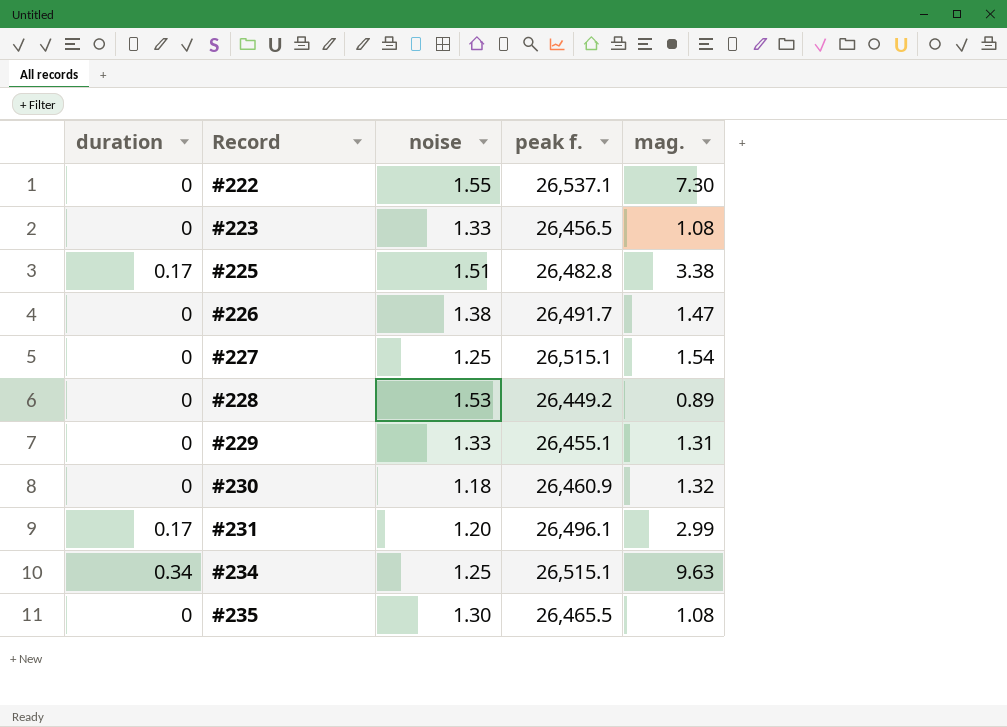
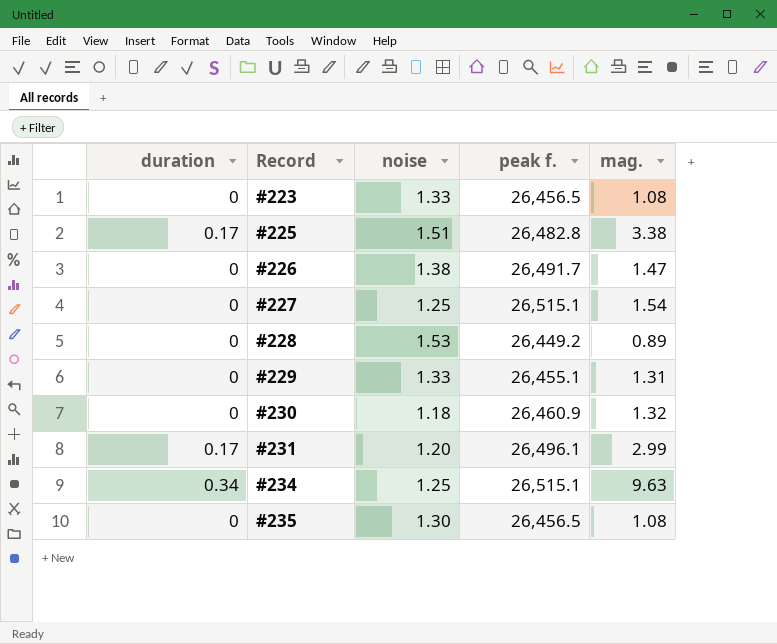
row #222: 0 | 1.55 | 26,537.1 | 7.30 -> none
#235 | peak f.: 26,465.5 -> 26,456.5

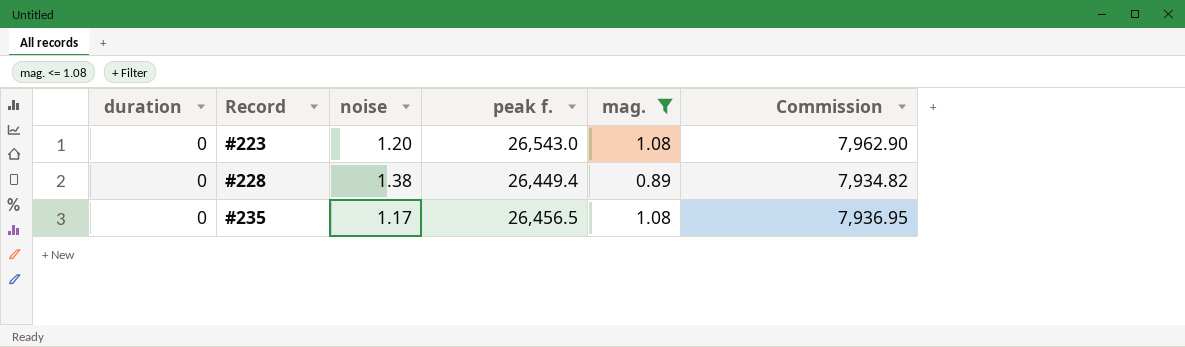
filter: none -> mag. <= 1.08
column Commission | formula: none -> [peak f.] * 0.3
#223 | noise: 1.33 -> 1.20
#223 | peak f.: 26,456.5 -> 26,543.0
#228 | noise: 1.53 -> 1.38
#228 | peak f.: 26,449.2 -> 26,449.4
#235 | noise: 1.30 -> 1.17

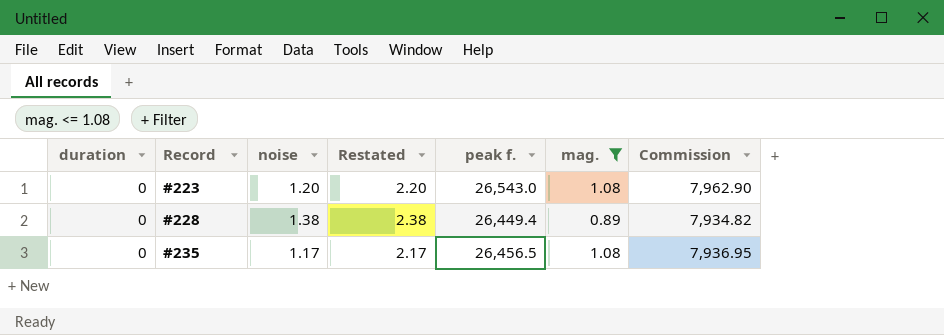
column Restated | formula: none -> [noise] + 1

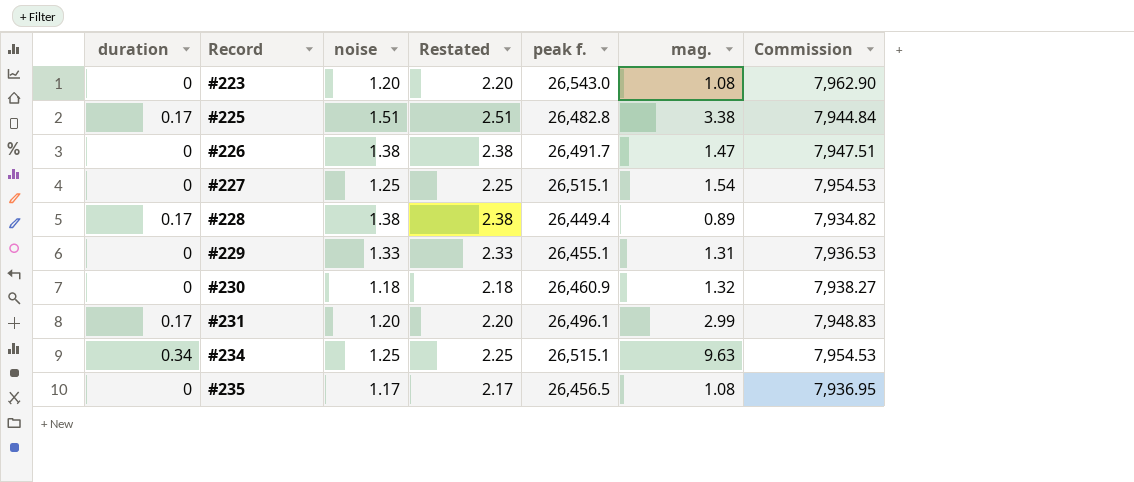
filter: mag. <= 1.08 -> none
#228 | duration: 0 -> 0.17

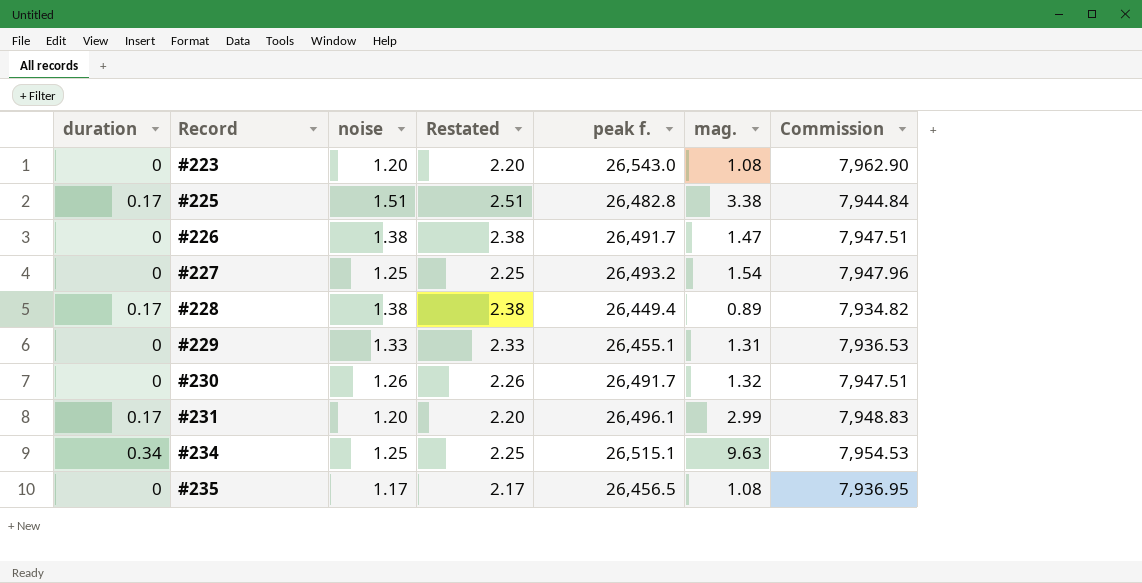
#227 | peak f.: 26,515.1 -> 26,493.2
#227 | Commission: 7,954.53 -> 7,947.96
#230 | noise: 1.18 -> 1.26
#230 | Restated: 2.18 -> 2.26
#230 | peak f.: 26,460.9 -> 26,491.7
#230 | Commission: 7,938.27 -> 7,947.51

